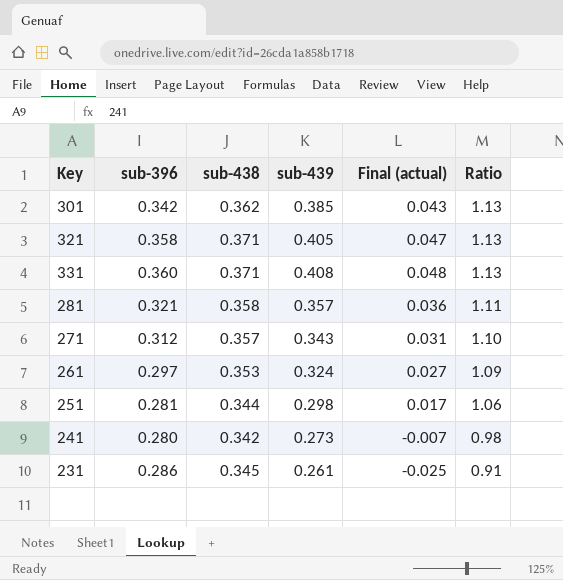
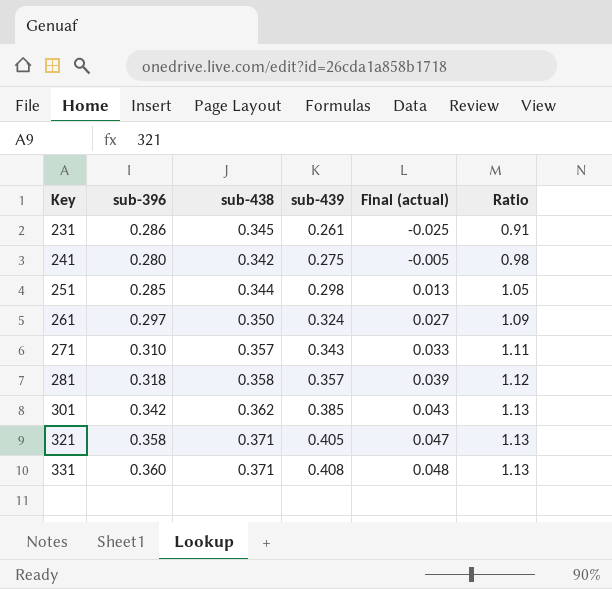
row order: Ratio descending -> Key ascending
241 | sub-439: 0.273 -> 0.275
241 | Final (actual): -0.007 -> -0.005
251 | sub-396: 0.281 -> 0.285
251 | Final (actual): 0.017 -> 0.013
251 | Ratio: 1.06 -> 1.05
261 | sub-438: 0.353 -> 0.350
271 | sub-396: 0.312 -> 0.310
271 | Final (actual): 0.031 -> 0.033
271 | Ratio: 1.10 -> 1.11
281 | sub-396: 0.321 -> 0.318
281 | Final (actual): 0.036 -> 0.039
281 | Ratio: 1.11 -> 1.12

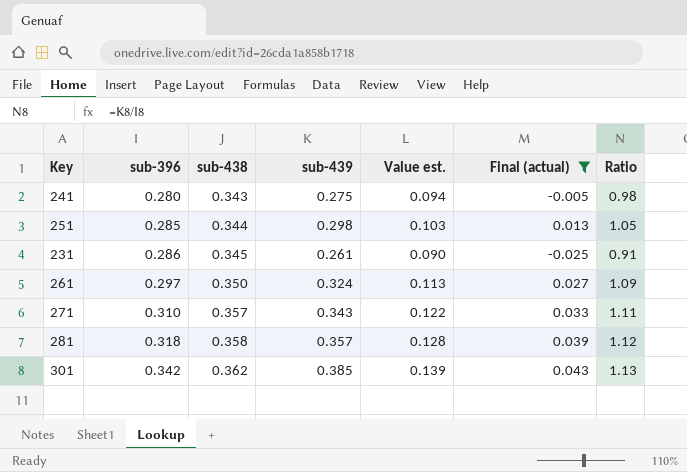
filter: none -> Final (actual) <= 0.043
row order: Key ascending -> sub-396 ascending
column Value est. | formula: none -> [sub-438] * [sub-439]
241 | sub-438: 0.342 -> 0.343

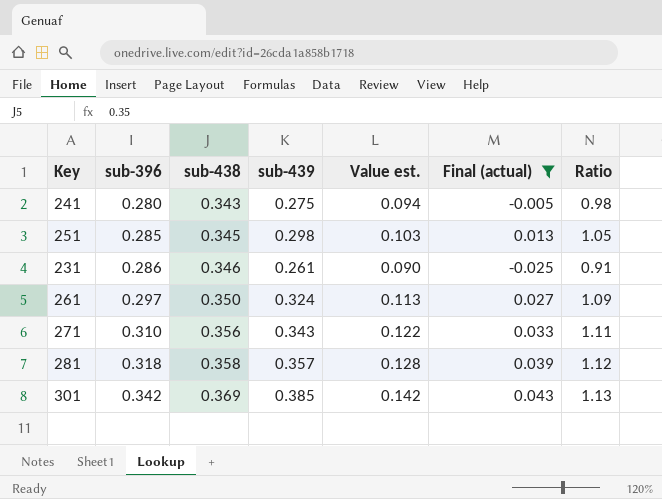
251 | sub-438: 0.344 -> 0.345
231 | sub-438: 0.345 -> 0.346
271 | sub-438: 0.357 -> 0.356
301 | sub-438: 0.362 -> 0.369
301 | Value est.: 0.139 -> 0.142

